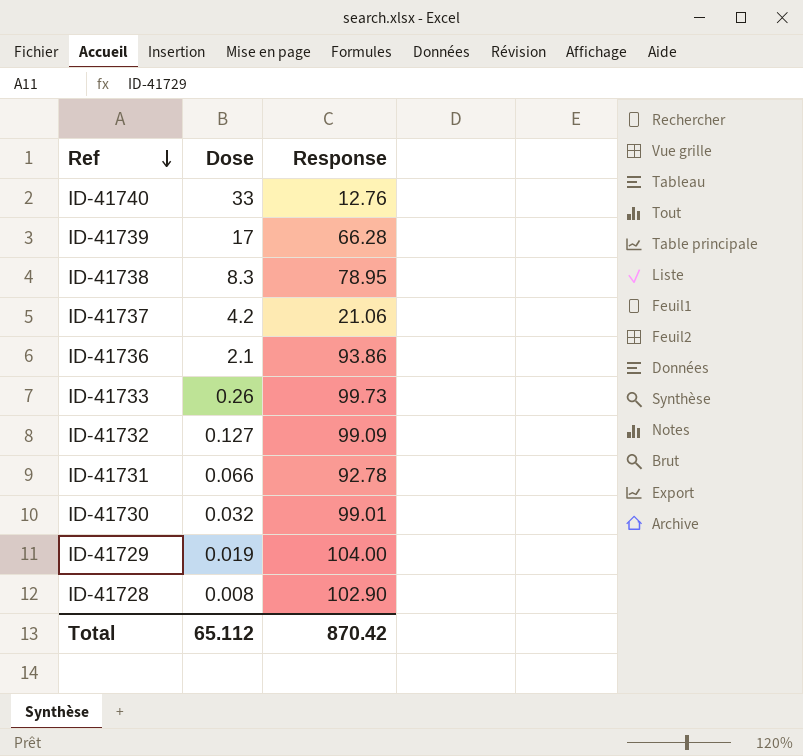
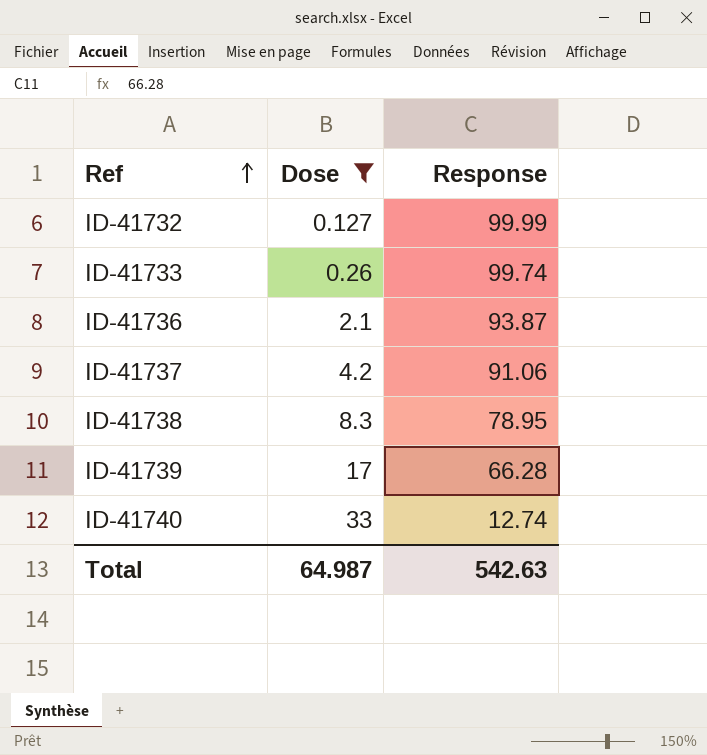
filter: none -> Dose >= 0.127
row order: Ref descending -> Ref ascending
ID-41732 | Response: 99.09 -> 99.99
ID-41733 | Response: 99.73 -> 99.74
ID-41736 | Response: 93.86 -> 93.87
ID-41737 | Response: 21.06 -> 91.06
ID-41740 | Response: 12.76 -> 12.74
Total | Dose: 65.112 -> 64.987
Total | Response: 870.42 -> 542.63

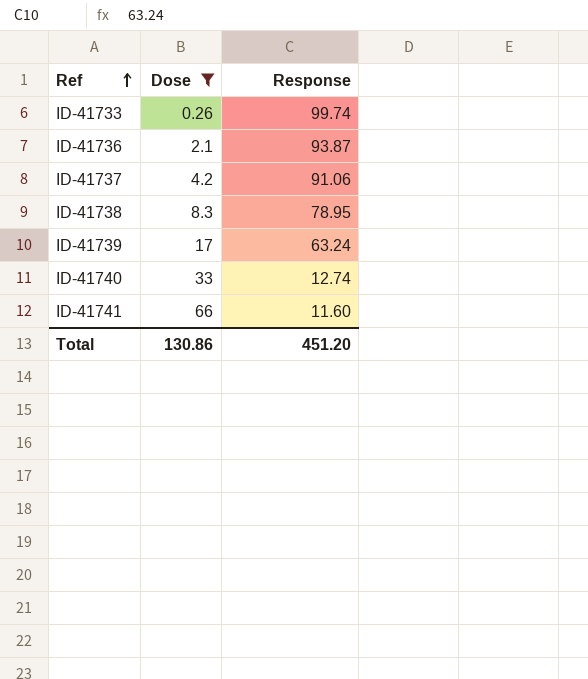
row ID-41732: 0.127 | 99.99 -> none
ID-41739 | Response: 66.28 -> 63.24
row ID-41741: none -> 66 | 11.60
Total | Dose: 64.987 -> 130.86
Total | Response: 542.63 -> 451.20

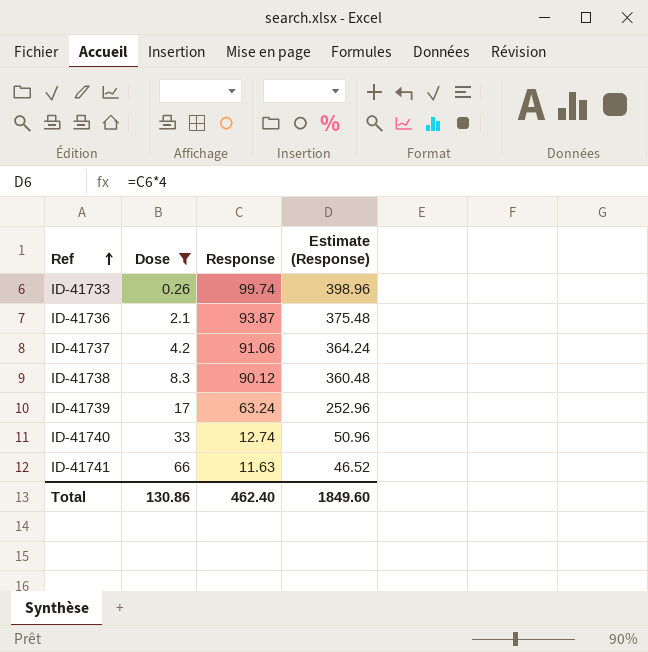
column Estimate (Response) | formula: none -> [Response] * 4
ID-41738 | Response: 78.95 -> 90.12
ID-41741 | Response: 11.60 -> 11.63
Total | Response: 451.20 -> 462.40

